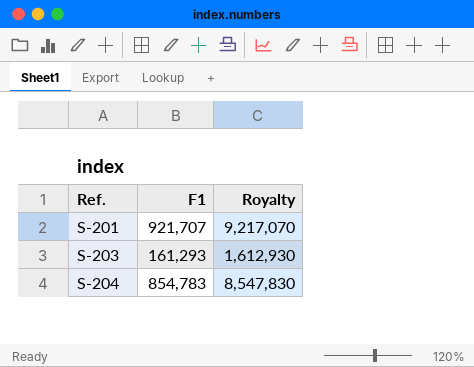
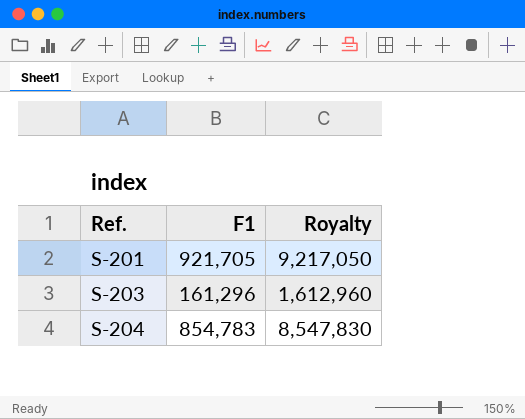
S-201 | F1: 921,707 -> 921,705
S-201 | Royalty: 9,217,070 -> 9,217,050
S-203 | F1: 161,293 -> 161,296
S-203 | Royalty: 1,612,930 -> 1,612,960

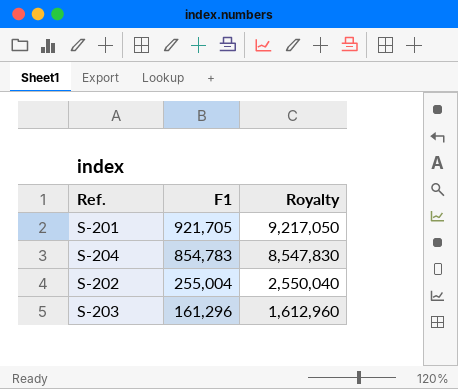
row order: Ref. ascending -> F1 descending
row S-202: none -> 255,004 | 2,550,040

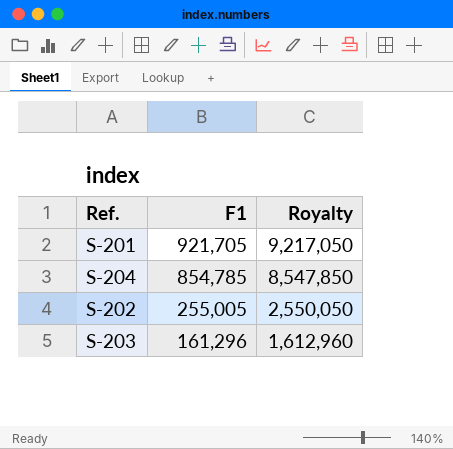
S-204 | F1: 854,783 -> 854,785
S-204 | Royalty: 8,547,830 -> 8,547,850
S-202 | F1: 255,004 -> 255,005
S-202 | Royalty: 2,550,040 -> 2,550,050

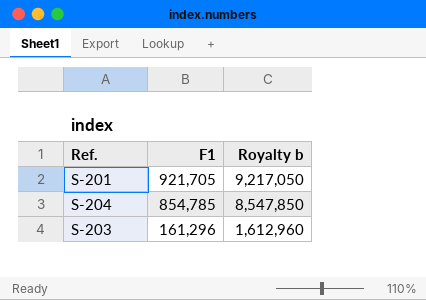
column name: Royalty -> Royalty b
row S-202: 255,005 | 2,550,050 -> none

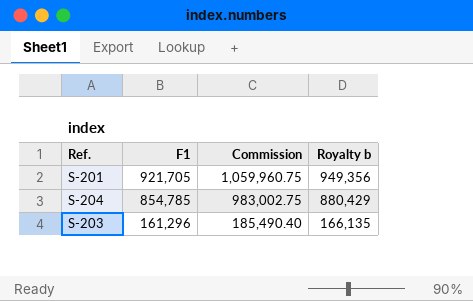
column Commission | formula: none -> [F1] * 1.15
column Royalty b | formula: [F1] * 10 -> [F1] * 1.03

